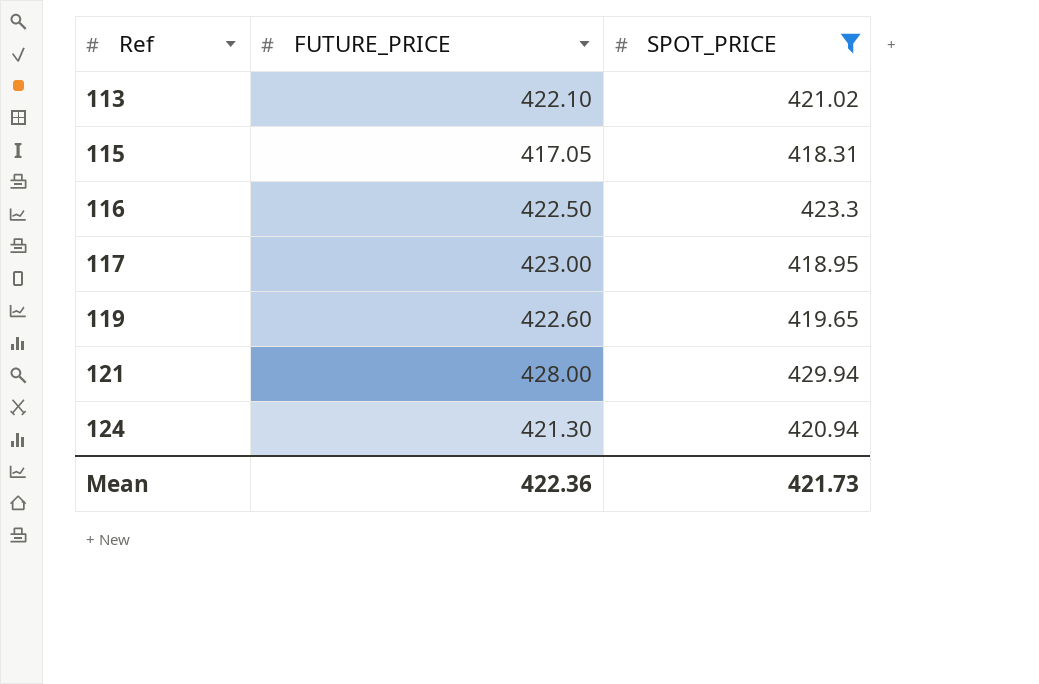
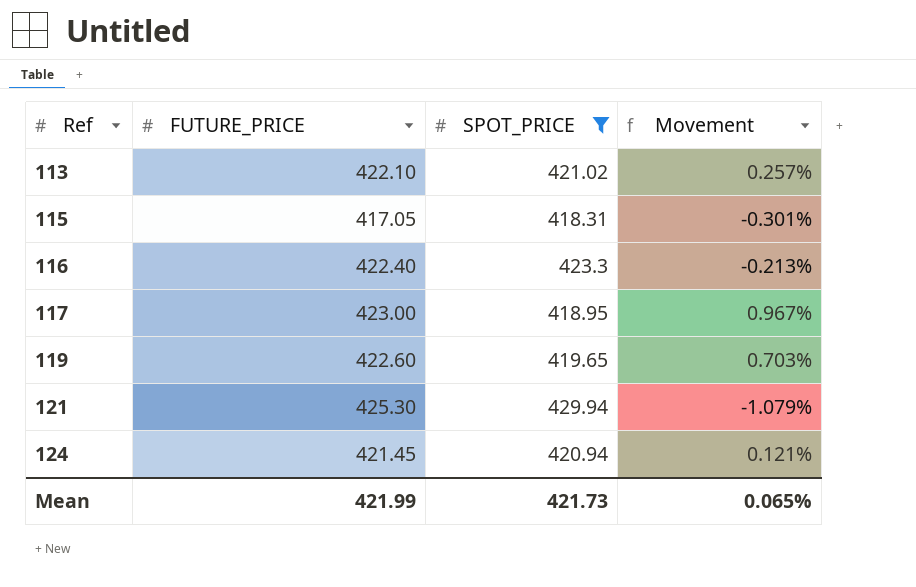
column Movement | formula: none -> ([FUTURE_PRICE] - [SPOT_PRICE]) / [SPOT_PRICE]
116 | FUTURE_PRICE: 422.50 -> 422.40
121 | FUTURE_PRICE: 428.00 -> 425.30
124 | FUTURE_PRICE: 421.30 -> 421.45
Mean | FUTURE_PRICE: 422.36 -> 421.99

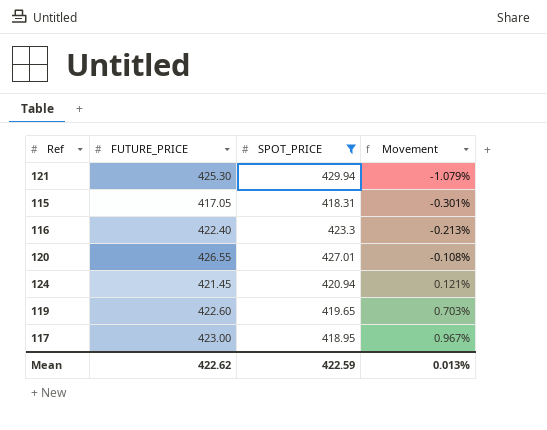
row order: Ref ascending -> Movement ascending
row 113: 422.10 | 421.02 | 0.257% -> none
row 120: none -> 426.55 | 427.01 | -0.108%
Mean | FUTURE_PRICE: 421.99 -> 422.62
Mean | SPOT_PRICE: 421.73 -> 422.59
Mean | Movement: 0.065% -> 0.013%

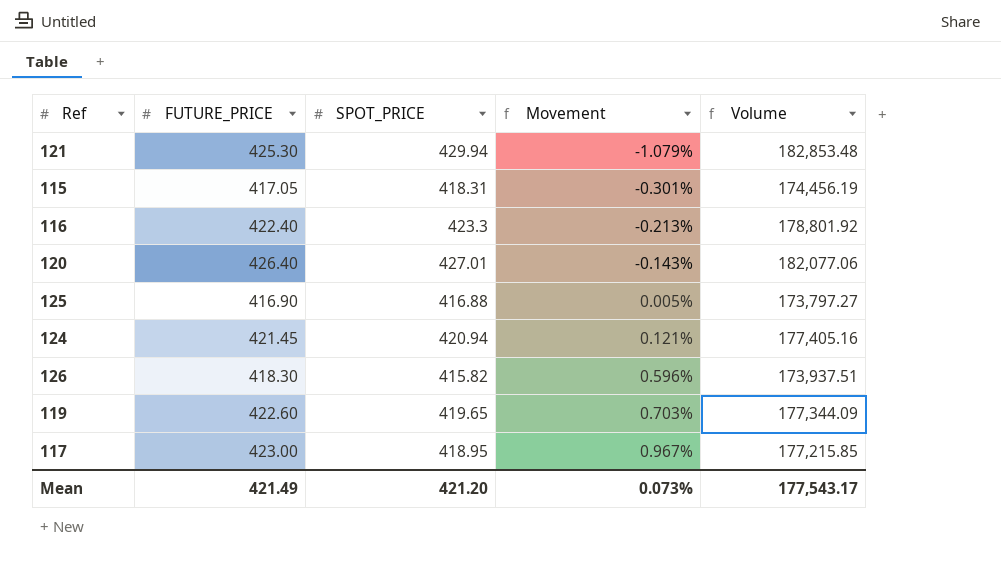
filter: SPOT_PRICE >= 418.31 -> none
column Volume | formula: none -> [FUTURE_PRICE] * [SPOT_PRICE]
120 | FUTURE_PRICE: 426.55 -> 426.40
120 | Movement: -0.108% -> -0.143%
Mean | FUTURE_PRICE: 422.62 -> 421.49
Mean | SPOT_PRICE: 422.59 -> 421.20
Mean | Movement: 0.013% -> 0.073%

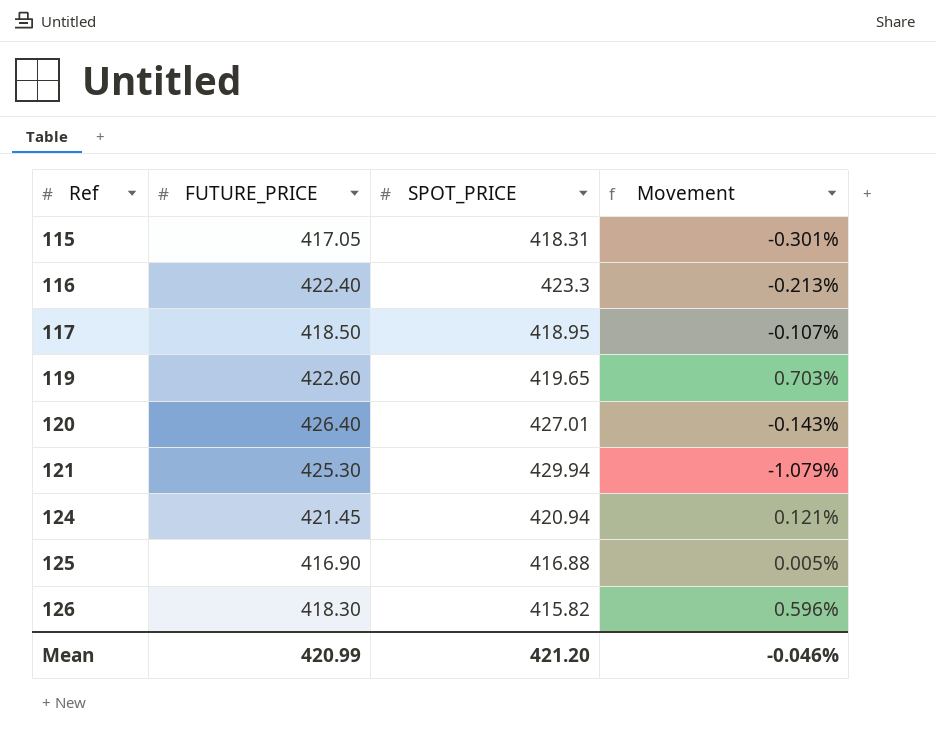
row order: Movement ascending -> Ref ascending
column Volume | formula: [FUTURE_PRICE] * [SPOT_PRICE] -> none
117 | FUTURE_PRICE: 423.00 -> 418.50
117 | Movement: 0.967% -> -0.107%
Mean | FUTURE_PRICE: 421.49 -> 420.99
Mean | Movement: 0.073% -> -0.046%

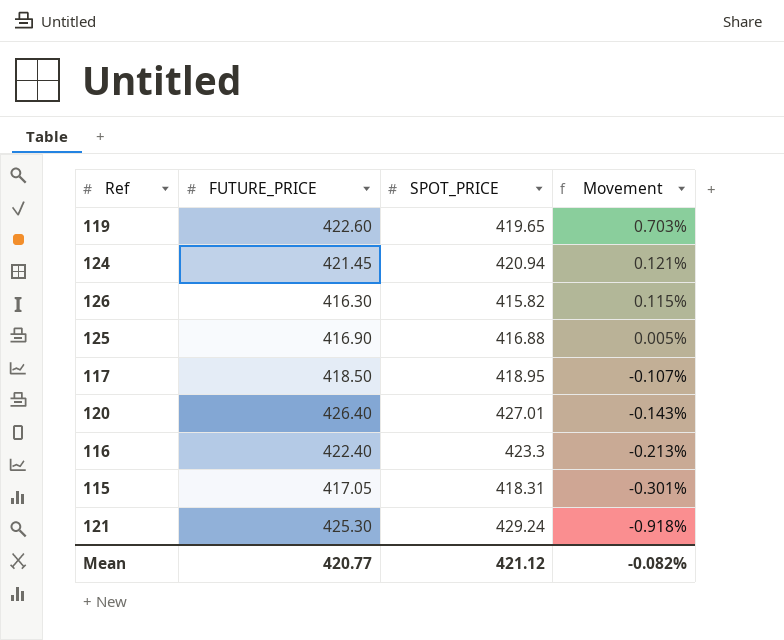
row order: Ref ascending -> Movement descending
126 | FUTURE_PRICE: 418.30 -> 416.30
126 | Movement: 0.596% -> 0.115%
121 | SPOT_PRICE: 429.94 -> 429.24
121 | Movement: -1.079% -> -0.918%
Mean | FUTURE_PRICE: 420.99 -> 420.77
Mean | SPOT_PRICE: 421.20 -> 421.12
Mean | Movement: -0.046% -> -0.082%

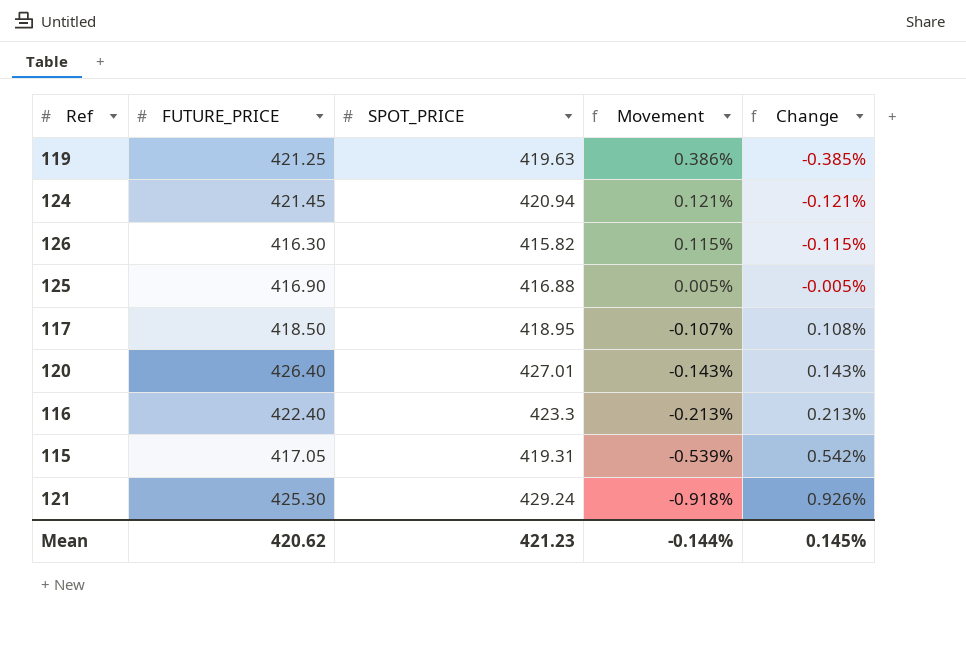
column Change | formula: none -> ([SPOT_PRICE] - [FUTURE_PRICE]) / [FUTURE_PRICE]
119 | FUTURE_PRICE: 422.60 -> 421.25
119 | SPOT_PRICE: 419.65 -> 419.63
119 | Movement: 0.703% -> 0.386%
115 | SPOT_PRICE: 418.31 -> 419.31
115 | Movement: -0.301% -> -0.539%
Mean | FUTURE_PRICE: 420.77 -> 420.62
Mean | SPOT_PRICE: 421.12 -> 421.23
Mean | Movement: -0.082% -> -0.144%

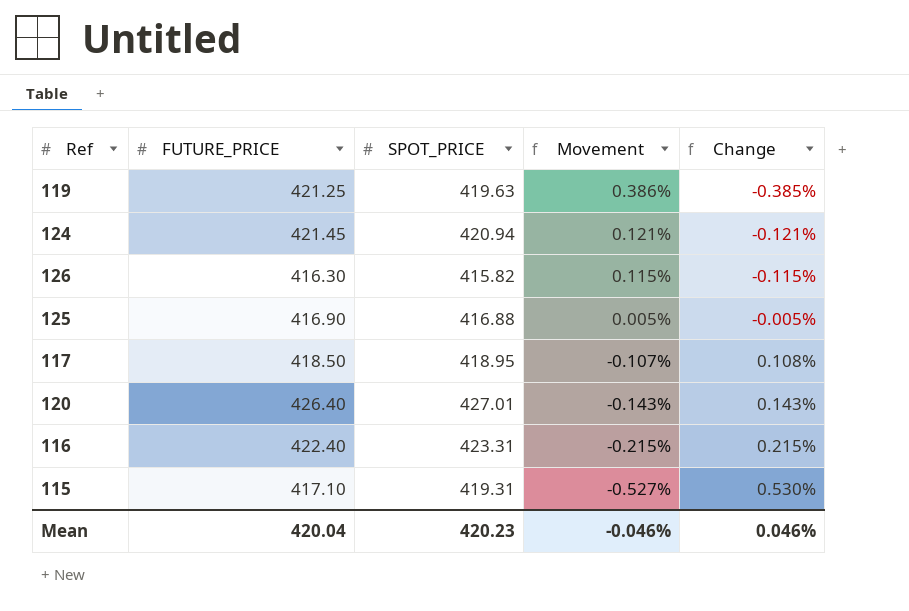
row 121: 425.30 | 429.24 | -0.918% | 0.926% -> none
116 | SPOT_PRICE: 423.3 -> 423.31
116 | Movement: -0.213% -> -0.215%
116 | Change: 0.213% -> 0.215%
115 | FUTURE_PRICE: 417.05 -> 417.10
115 | Movement: -0.539% -> -0.527%
115 | Change: 0.542% -> 0.530%
Mean | FUTURE_PRICE: 420.62 -> 420.04
Mean | SPOT_PRICE: 421.23 -> 420.23
Mean | Movement: -0.144% -> -0.046%
Mean | Change: 0.145% -> 0.046%

